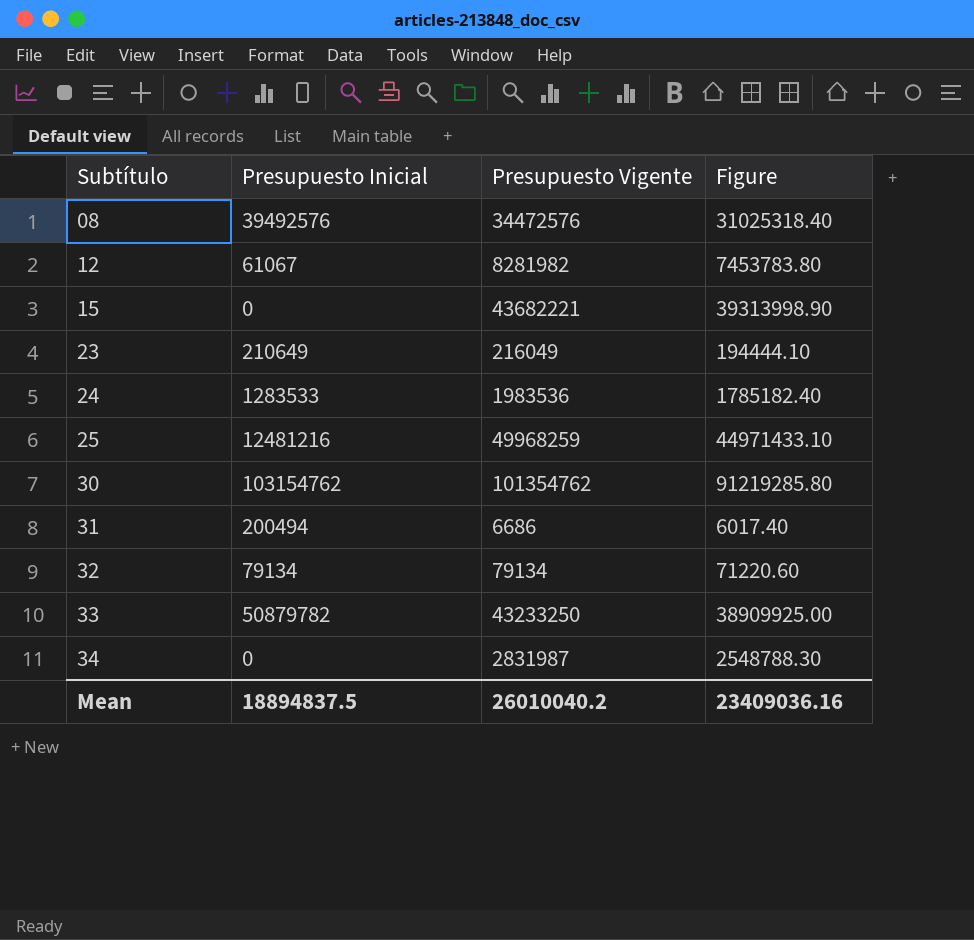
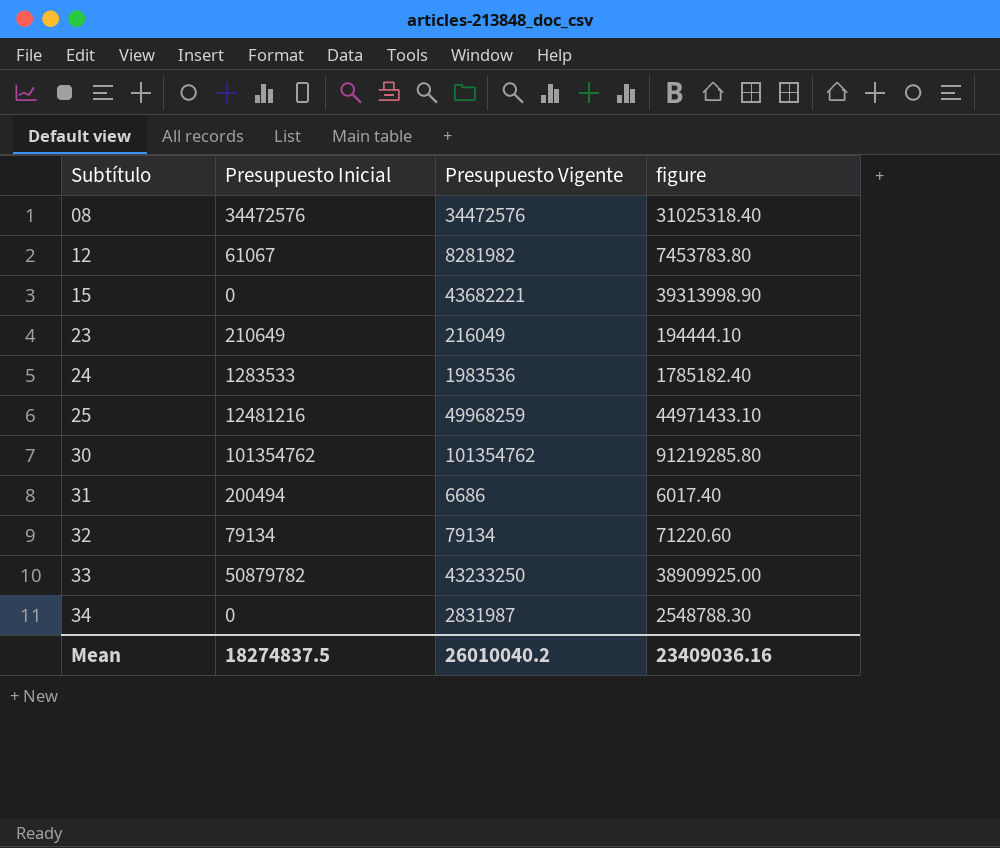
column name: Figure -> figure
08 | Presupuesto Inicial: 39492576 -> 34472576
30 | Presupuesto Inicial: 103154762 -> 101354762
Mean | Presupuesto Inicial: 18894837.5 -> 18274837.5

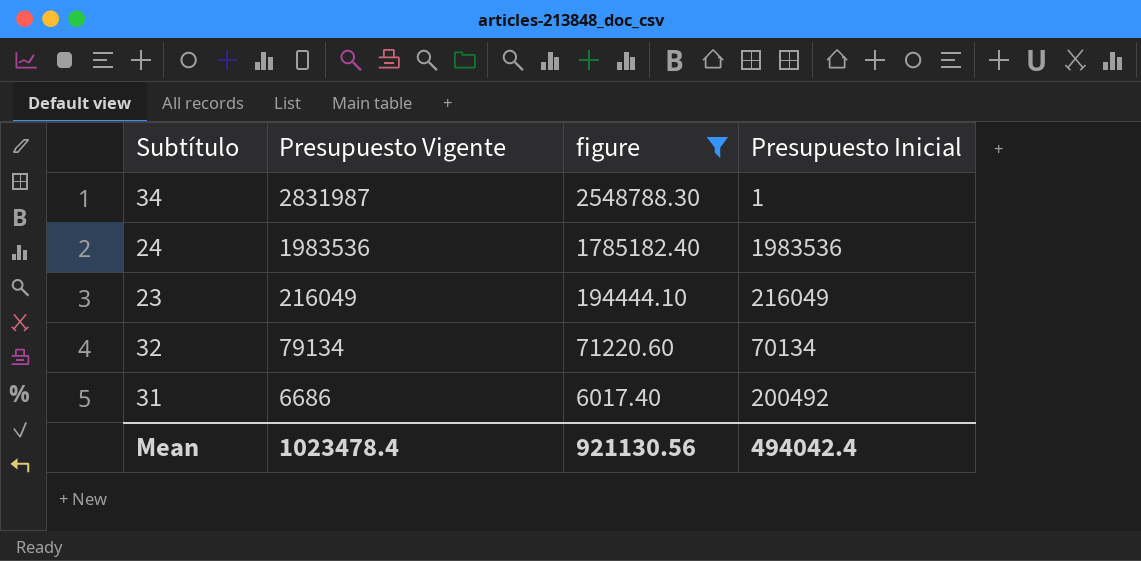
filter: none -> figure <= 2548788.30
row order: Subtítulo ascending -> Presupuesto Vigente descending
column Presupuesto Inicial | position: 2 -> 4
34 | Presupuesto Inicial: 0 -> 1
24 | Presupuesto Inicial: 1283533 -> 1983536
23 | Presupuesto Inicial: 210649 -> 216049
32 | Presupuesto Inicial: 79134 -> 70134
31 | Presupuesto Inicial: 200494 -> 200492
Mean | Presupuesto Vigente: 26010040.2 -> 1023478.4
Mean | figure: 23409036.16 -> 921130.56
Mean | Presupuesto Inicial: 18274837.5 -> 494042.4

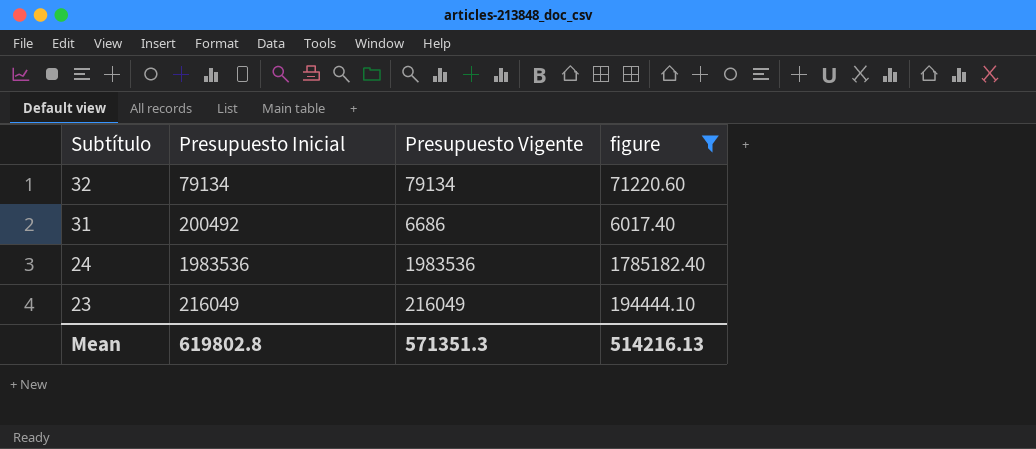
row order: Presupuesto Vigente descending -> Subtítulo descending
column Presupuesto Inicial | position: 4 -> 2
row 34: 2831987 | 2548788.30 | 1 -> none
32 | Presupuesto Inicial: 70134 -> 79134
Mean | Presupuesto Inicial: 494042.4 -> 619802.8
Mean | Presupuesto Vigente: 1023478.4 -> 571351.3
Mean | figure: 921130.56 -> 514216.13

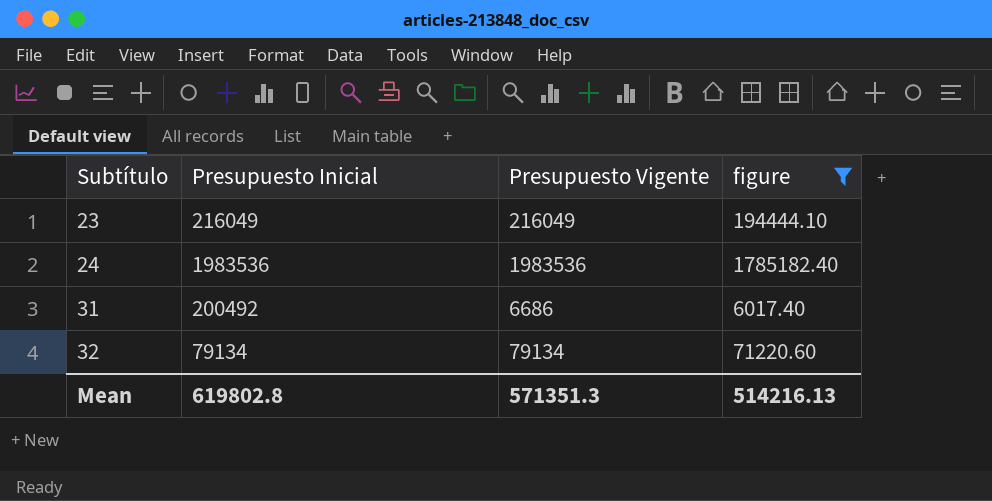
row order: Subtítulo descending -> Subtítulo ascending

